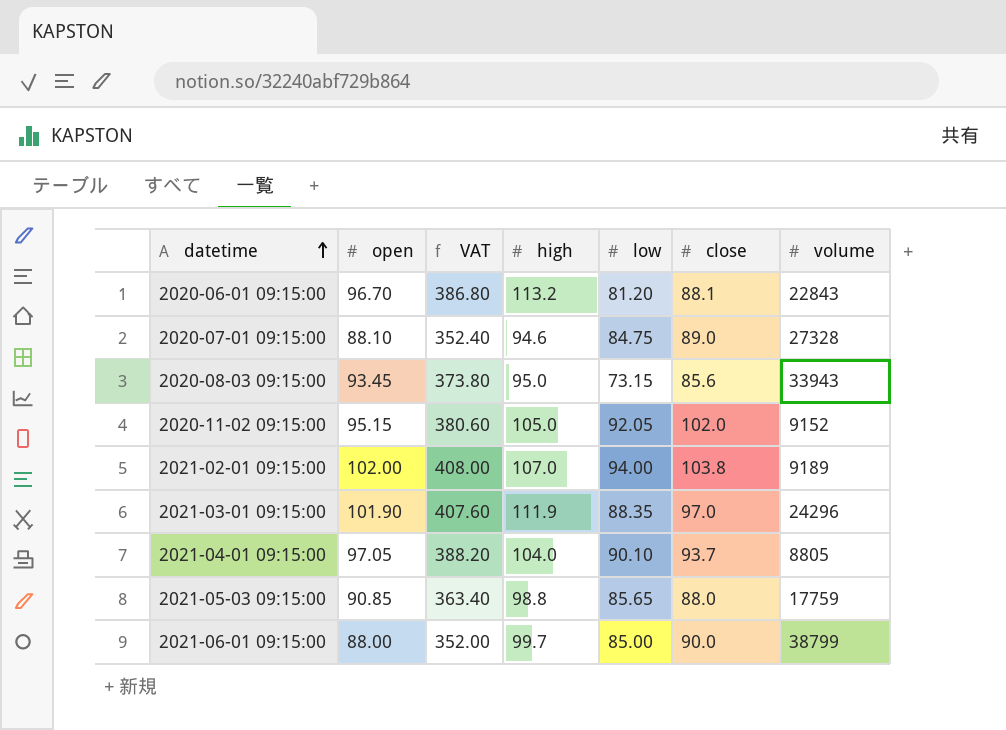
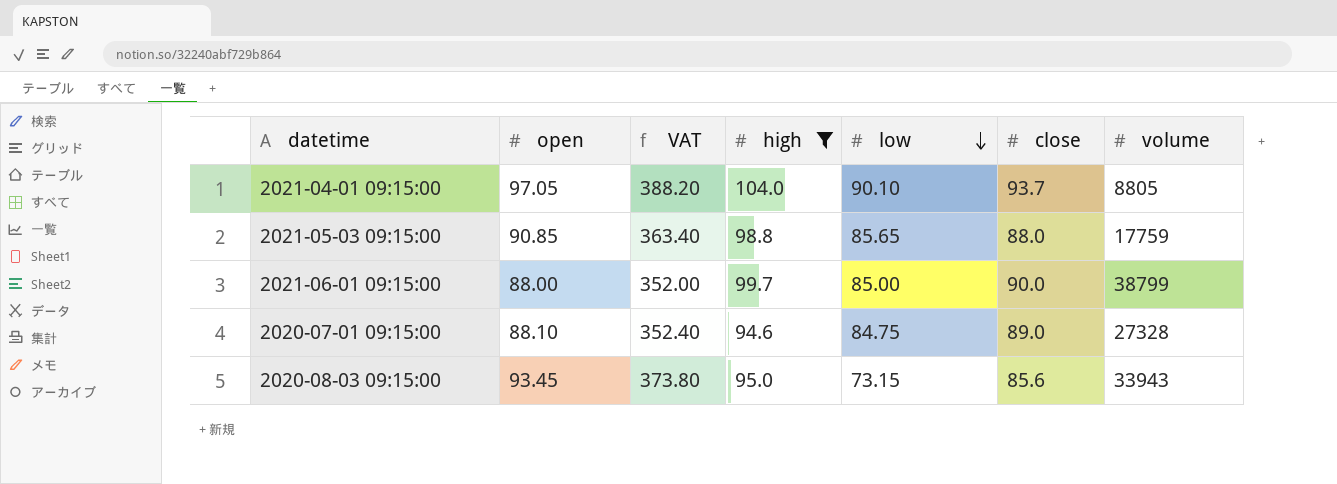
filter: none -> high <= 104.0
row order: datetime ascending -> low descending

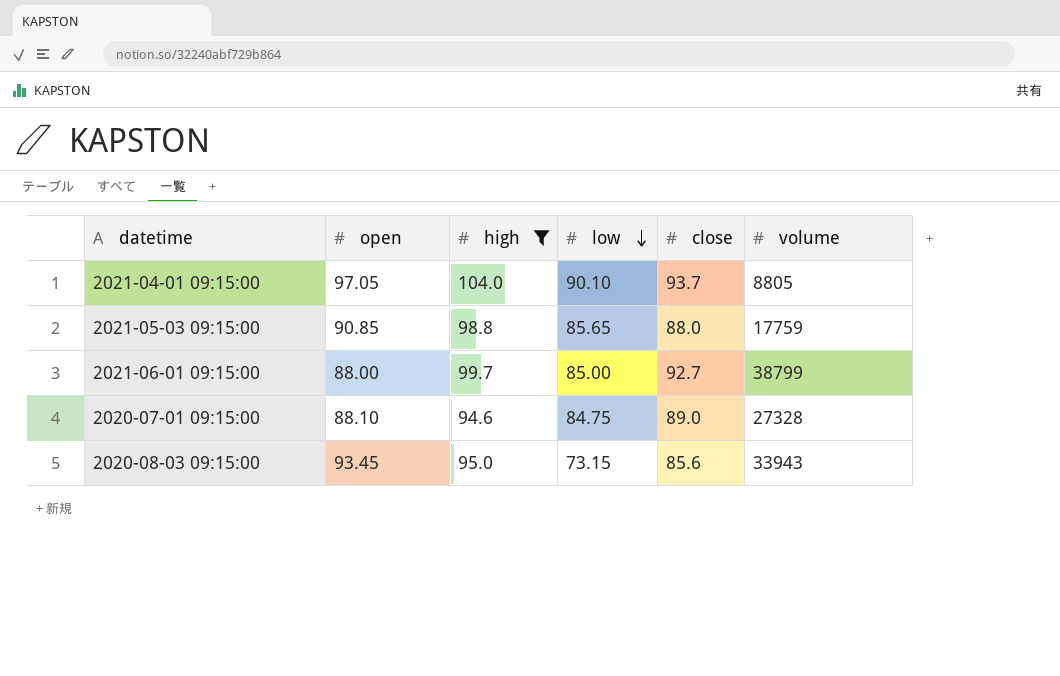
column VAT | formula: [open] * 4 -> none
2021-06-01 09:15:00 | close: 90.0 -> 92.7

